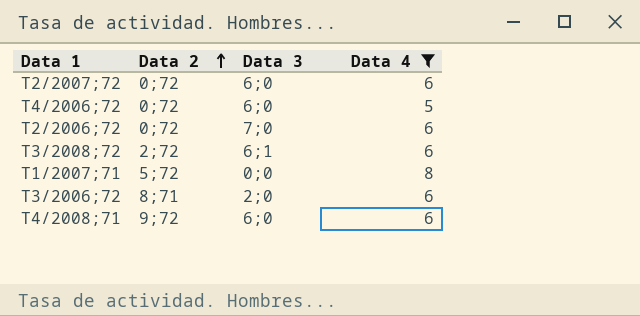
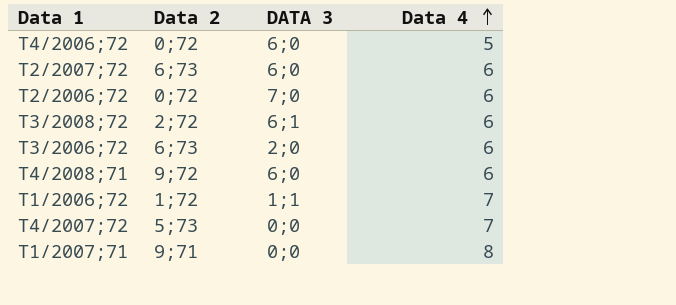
filter: Data 4 != 7 -> none
row order: Data 2 ascending -> Data 4 ascending
column name: Data 3 -> DATA 3
T2/2007;72 | Data 2: 0;72 -> 6;73
T3/2006;72 | Data 2: 8;71 -> 6;73
T1/2007;71 | Data 2: 5;72 -> 9;71

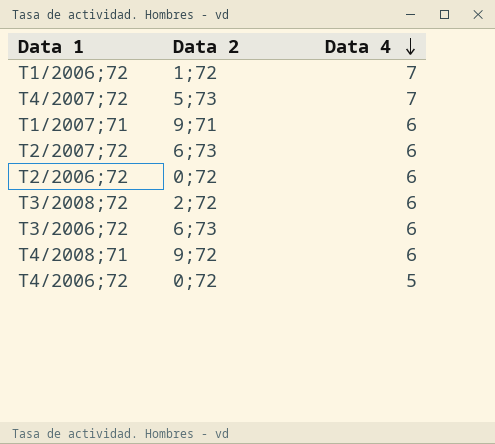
row order: Data 4 ascending -> Data 4 descending
column DATA 3 | position: 3 -> none
T1/2007;71 | Data 4: 8 -> 6

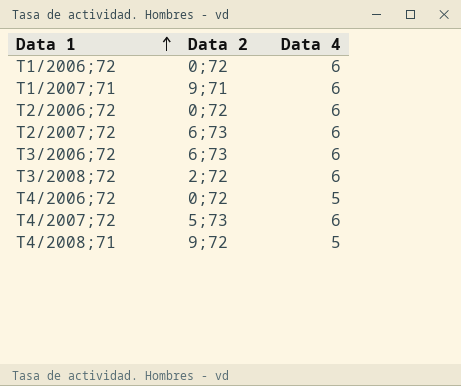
row order: Data 4 descending -> Data 1 ascending
T1/2006;72 | Data 2: 1;72 -> 0;72
T1/2006;72 | Data 4: 7 -> 6
T4/2007;72 | Data 4: 7 -> 6
T4/2008;71 | Data 4: 6 -> 5

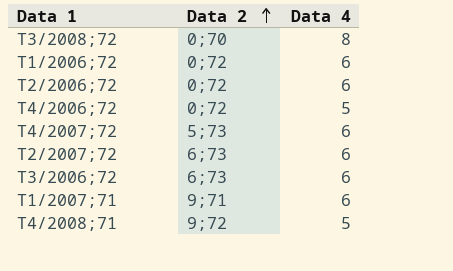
row order: Data 1 ascending -> Data 2 ascending
T3/2008;72 | Data 2: 2;72 -> 0;70
T3/2008;72 | Data 4: 6 -> 8

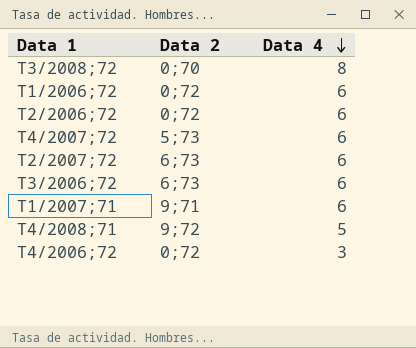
row order: Data 2 ascending -> Data 4 descending
T4/2006;72 | Data 4: 5 -> 3

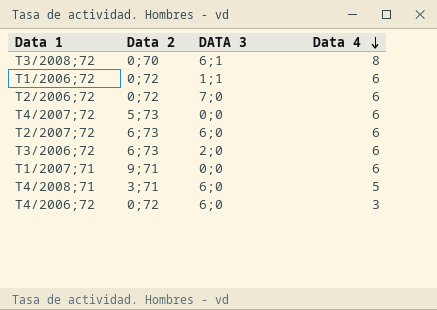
column DATA 3 | position: none -> 3
T4/2008;71 | Data 2: 9;72 -> 3;71

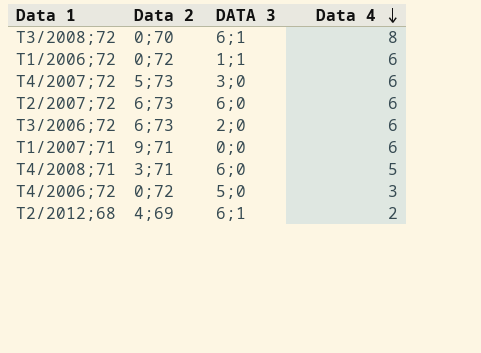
row T2/2006;72: 0;72 | 7;0 | 6 -> none
T4/2007;72 | DATA 3: 0;0 -> 3;0
T4/2006;72 | DATA 3: 6;0 -> 5;0
row T2/2012;68: none -> 4;69 | 6;1 | 2

